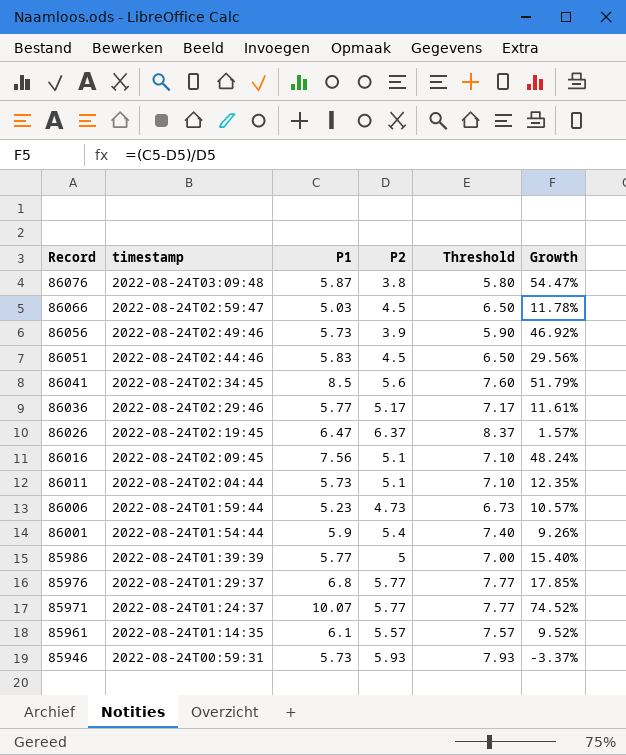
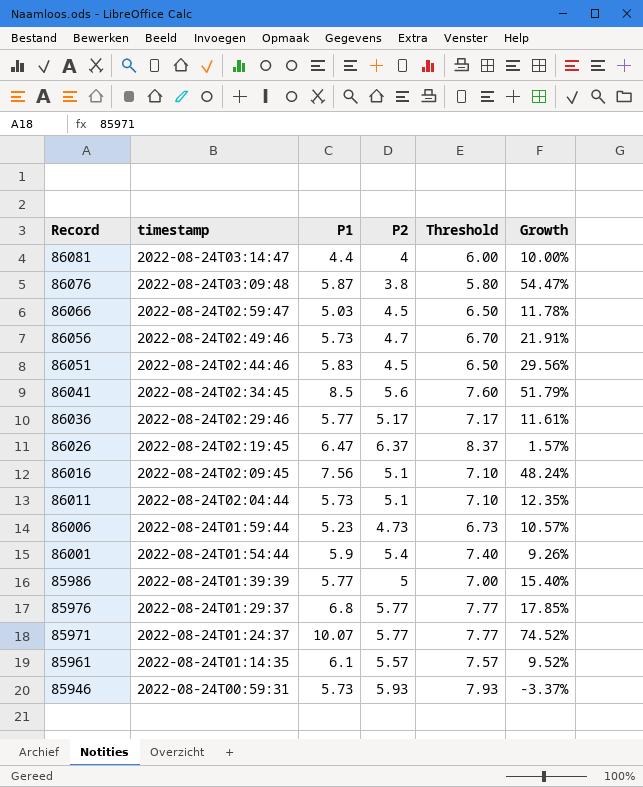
row 86081: none -> 2022-08-24T03:14:47 | 4.4 | 4 | 6.00 | 10.00%
86056 | P2: 3.9 -> 4.7
86056 | Threshold: 5.90 -> 6.70
86056 | Growth: 46.92% -> 21.91%

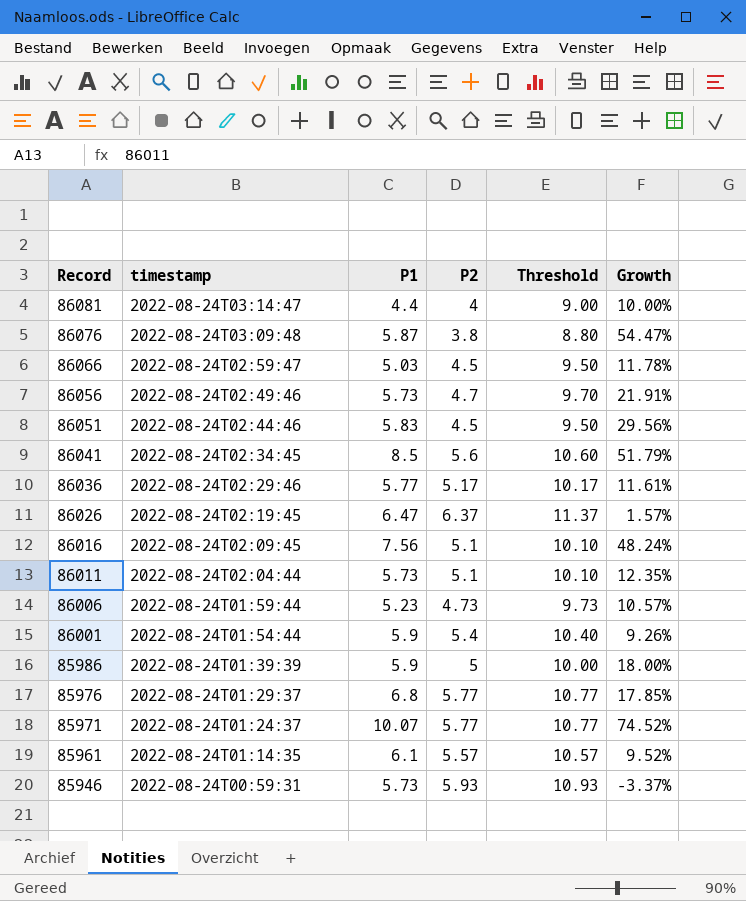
column Threshold | formula: [P2] + 2 -> [P2] + 5
85986 | P1: 5.77 -> 5.9
85986 | Growth: 15.40% -> 18.00%

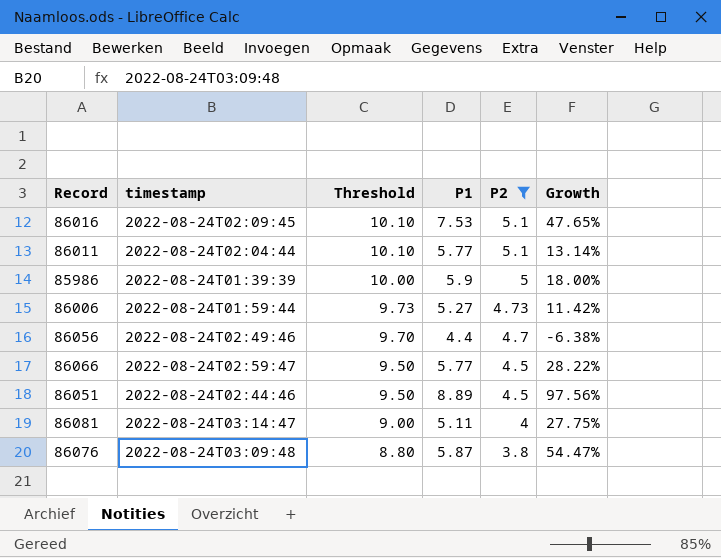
filter: none -> P2 <= 5.1
row order: Record descending -> Threshold descending
column Threshold | position: 5 -> 3
86016 | P1: 7.56 -> 7.53
86016 | Growth: 48.24% -> 47.65%
86011 | P1: 5.73 -> 5.77
86011 | Growth: 12.35% -> 13.14%
86006 | P1: 5.23 -> 5.27
86006 | Growth: 10.57% -> 11.42%
86056 | P1: 5.73 -> 4.4
86056 | Growth: 21.91% -> -6.38%
86066 | P1: 5.03 -> 5.77
86066 | Growth: 11.78% -> 28.22%
86051 | P1: 5.83 -> 8.89
86051 | Growth: 29.56% -> 97.56%
86081 | P1: 4.4 -> 5.11
86081 | Growth: 10.00% -> 27.75%

